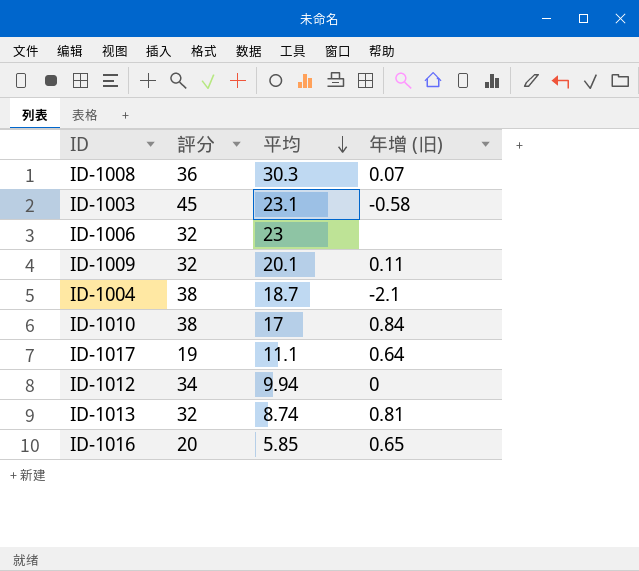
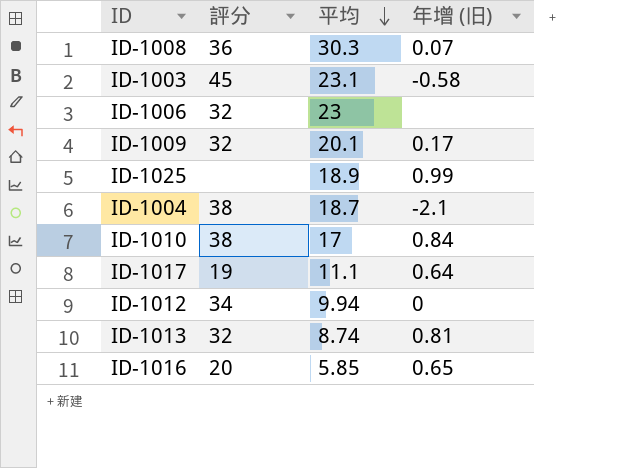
ID-1009 | 年增 (旧): 0.11 -> 0.17
row ID-1025: none -> none | 18.9 | 0.99

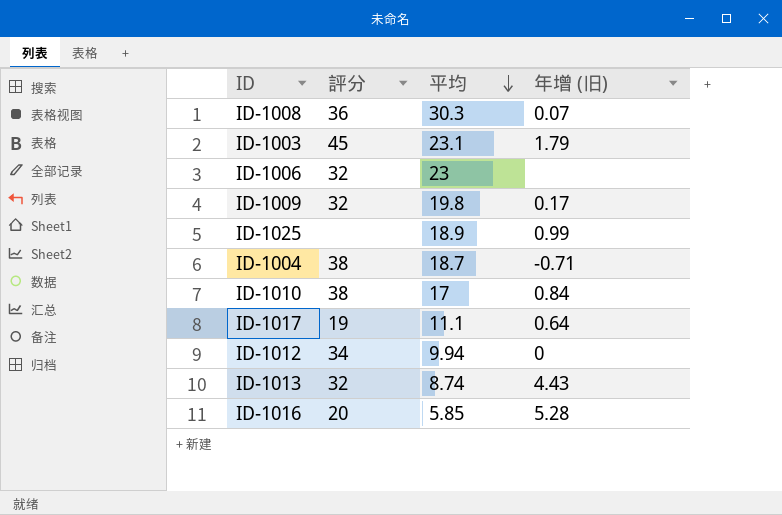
ID-1003 | 年增 (旧): -0.58 -> 1.79
ID-1009 | 平均: 20.1 -> 19.8
ID-1004 | 年增 (旧): -2.1 -> -0.71
ID-1013 | 年增 (旧): 0.81 -> 4.43
ID-1016 | 年增 (旧): 0.65 -> 5.28

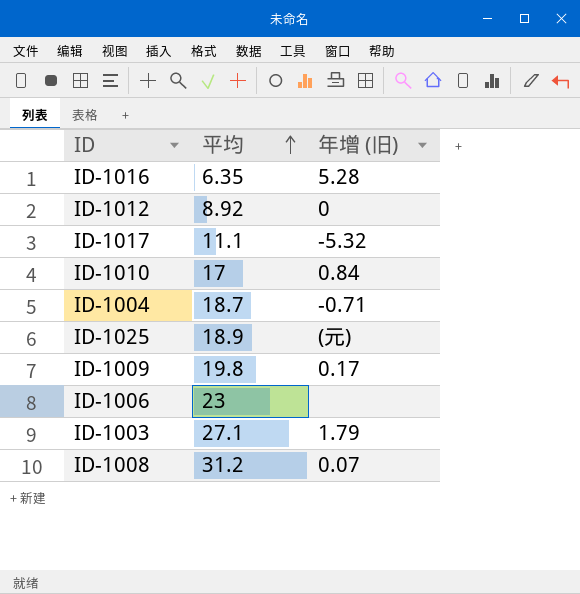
row order: 平均 descending -> 平均 ascending
column 評分 | position: 2 -> none
row ID-1013: 32 | 8.74 | 4.43 -> none
ID-1016 | 平均: 5.85 -> 6.35
ID-1012 | 平均: 9.94 -> 8.92
ID-1017 | 年增 (旧): 0.64 -> -5.32
ID-1025 | 年增 (旧): 0.99 -> (元)
ID-1003 | 平均: 23.1 -> 27.1
ID-1008 | 平均: 30.3 -> 31.2

